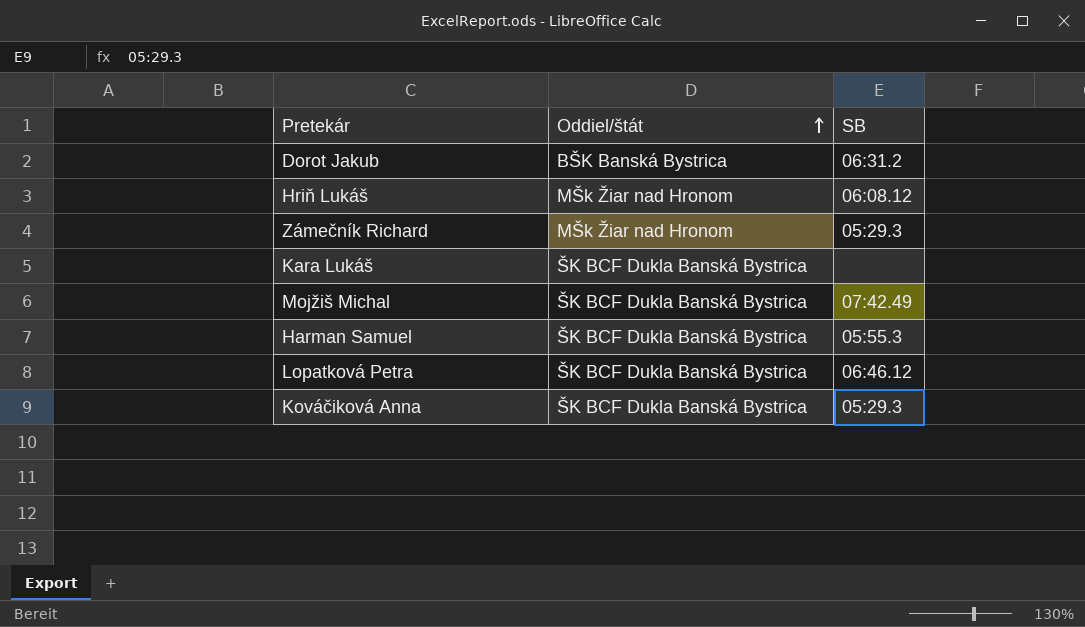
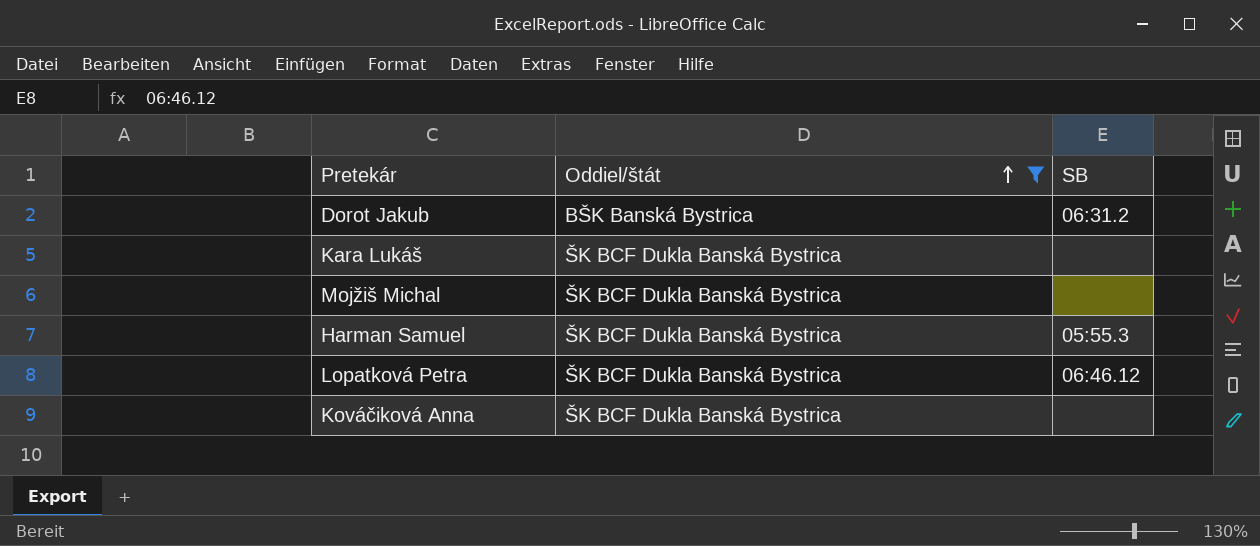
filter: none -> Oddiel/štát != MŠk Žiar nad Hronom
Mojžiš Michal | SB: 07:42.49 -> none
Kováčiková Anna | SB: 05:29.3 -> none

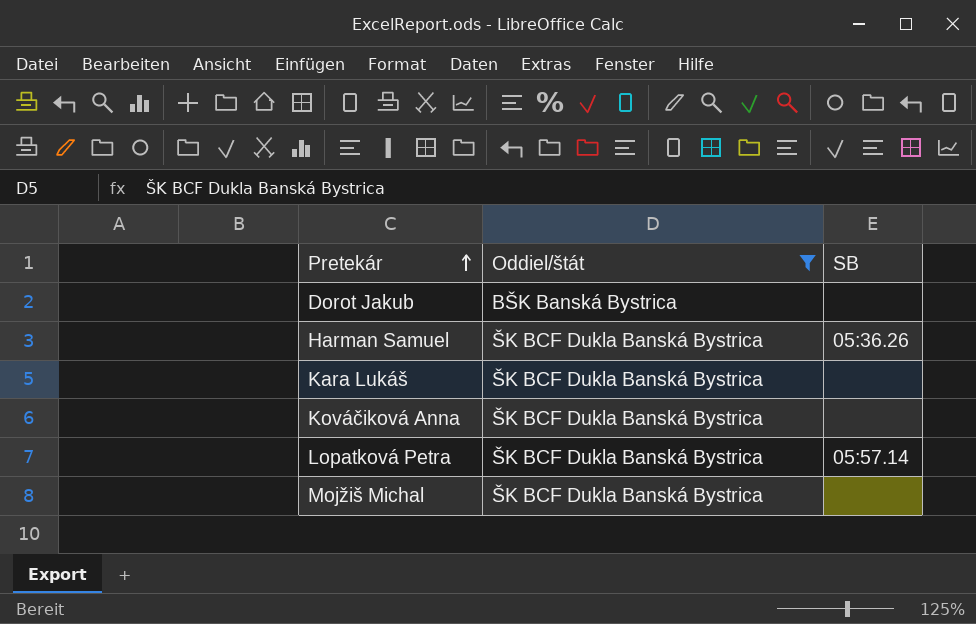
row order: Oddiel/štát ascending -> Pretekár ascending
Dorot Jakub | SB: 06:31.2 -> none
Harman Samuel | SB: 05:55.3 -> 05:36.26
Lopatková Petra | SB: 06:46.12 -> 05:57.14

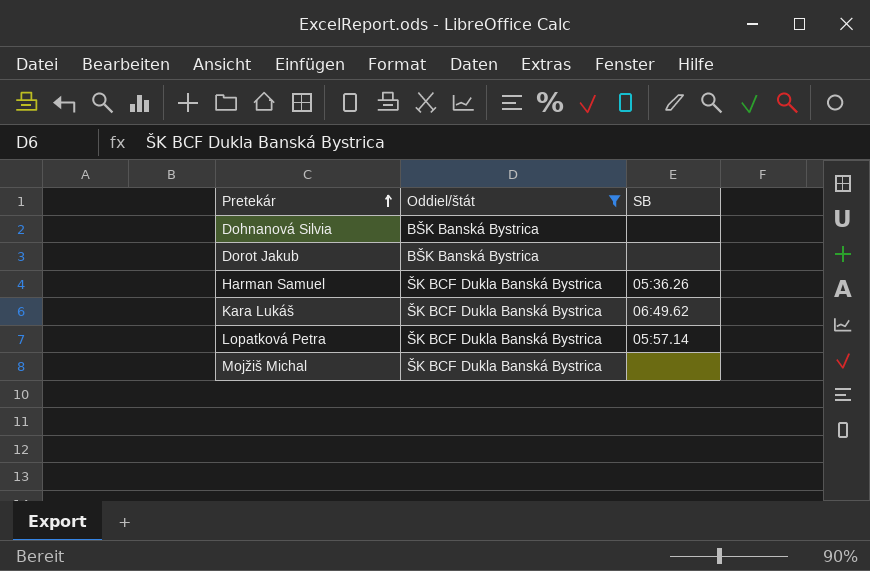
row Kováčiková Anna: ŠK BCF Dukla Banská Bystrica | none -> none
row Dohnanová Silvia: none -> BŠK Banská Bystrica | none
Kara Lukáš | SB: none -> 06:49.62

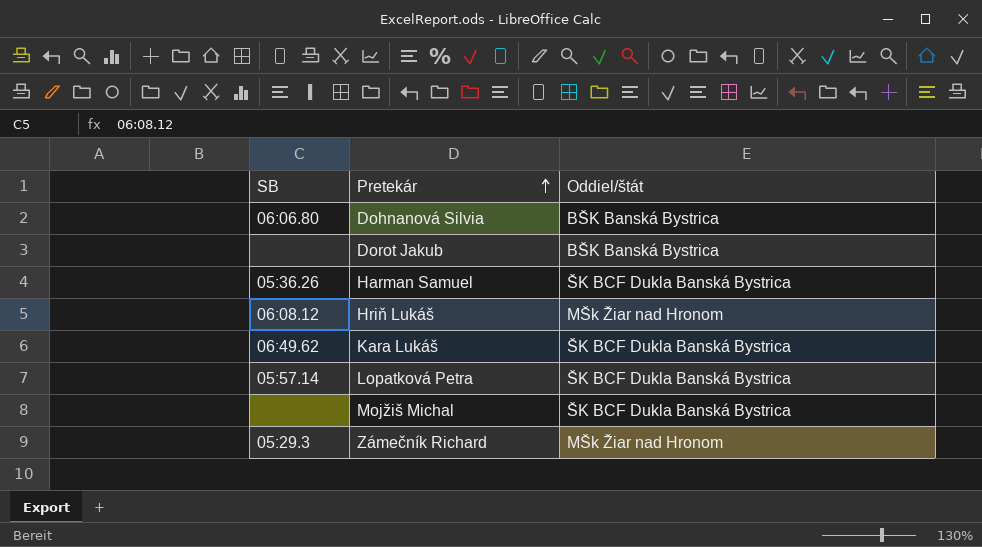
filter: Oddiel/štát != MŠk Žiar nad Hronom -> none
column SB | position: 3 -> 1
Dohnanová Silvia | SB: none -> 06:06.80

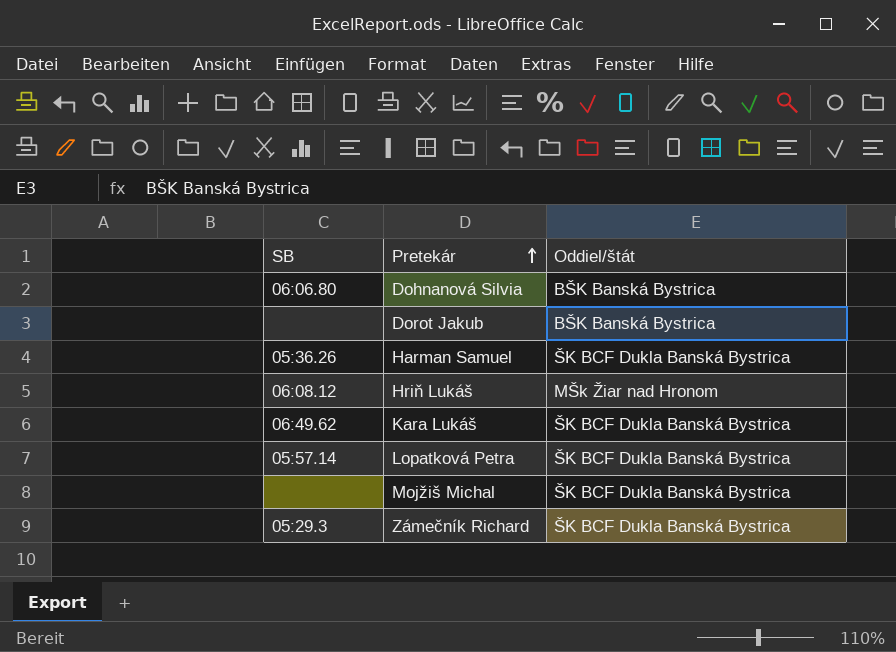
Zámečník Richard | Oddiel/štát: MŠk Žiar nad Hronom -> ŠK BCF Dukla Banská Bystrica

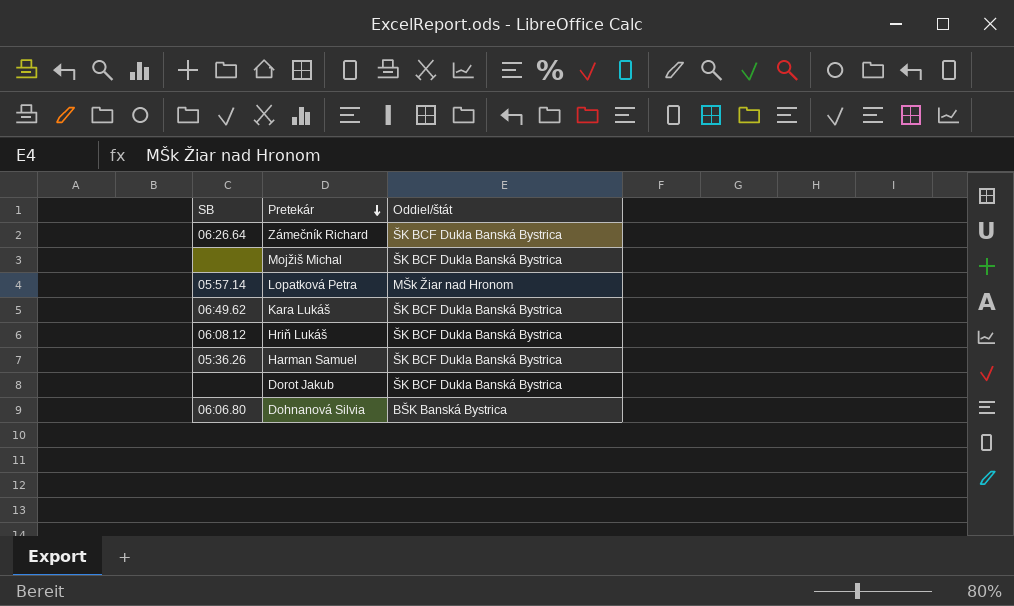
row order: Pretekár ascending -> Pretekár descending
Zámečník Richard | SB: 05:29.3 -> 06:26.64
Lopatková Petra | Oddiel/štát: ŠK BCF Dukla Banská Bystrica -> MŠk Žiar nad Hronom
Hriň Lukáš | Oddiel/štát: MŠk Žiar nad Hronom -> ŠK BCF Dukla Banská Bystrica
Dorot Jakub | Oddiel/štát: BŠK Banská Bystrica -> ŠK BCF Dukla Banská Bystrica

